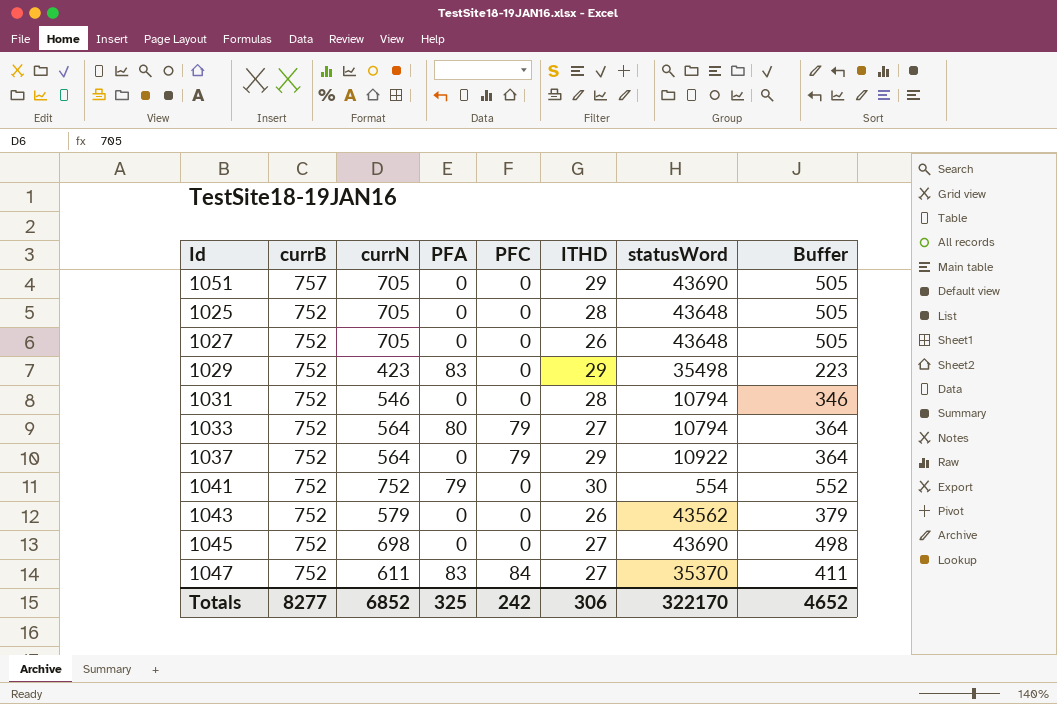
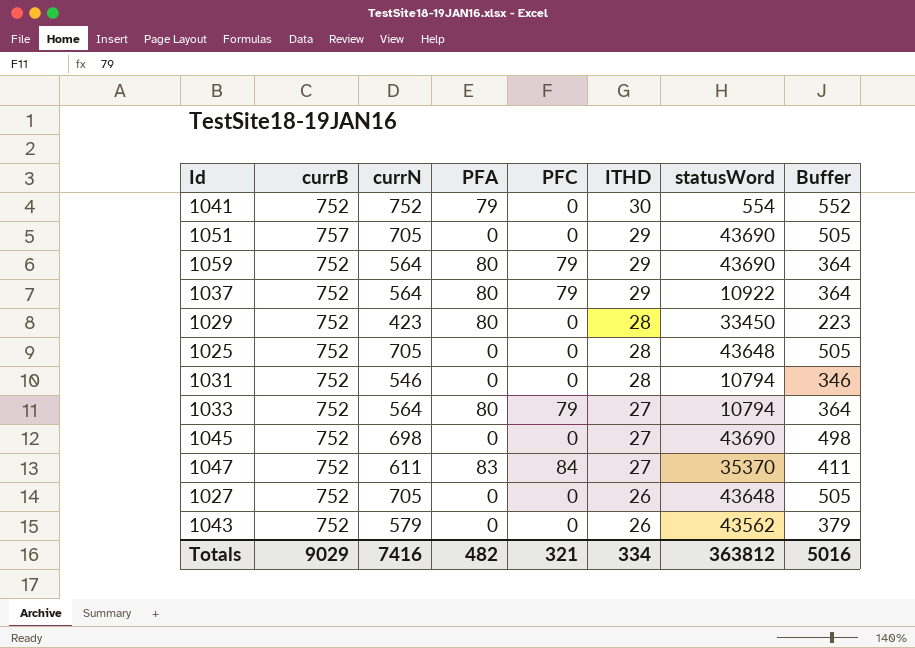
row order: currB descending -> ITHD descending
row 1059: none -> 752 | 564 | 80 | 79 | 29 | 43690 | 364
1037 | PFA: 0 -> 80
1029 | PFA: 83 -> 80
1029 | ITHD: 29 -> 28
1029 | statusWord: 35498 -> 33450
Totals | currB: 8277 -> 9029
Totals | currN: 6852 -> 7416
Totals | PFA: 325 -> 482
Totals | PFC: 242 -> 321
Totals | ITHD: 306 -> 334
Totals | statusWord: 322170 -> 363812
Totals | Buffer: 4652 -> 5016

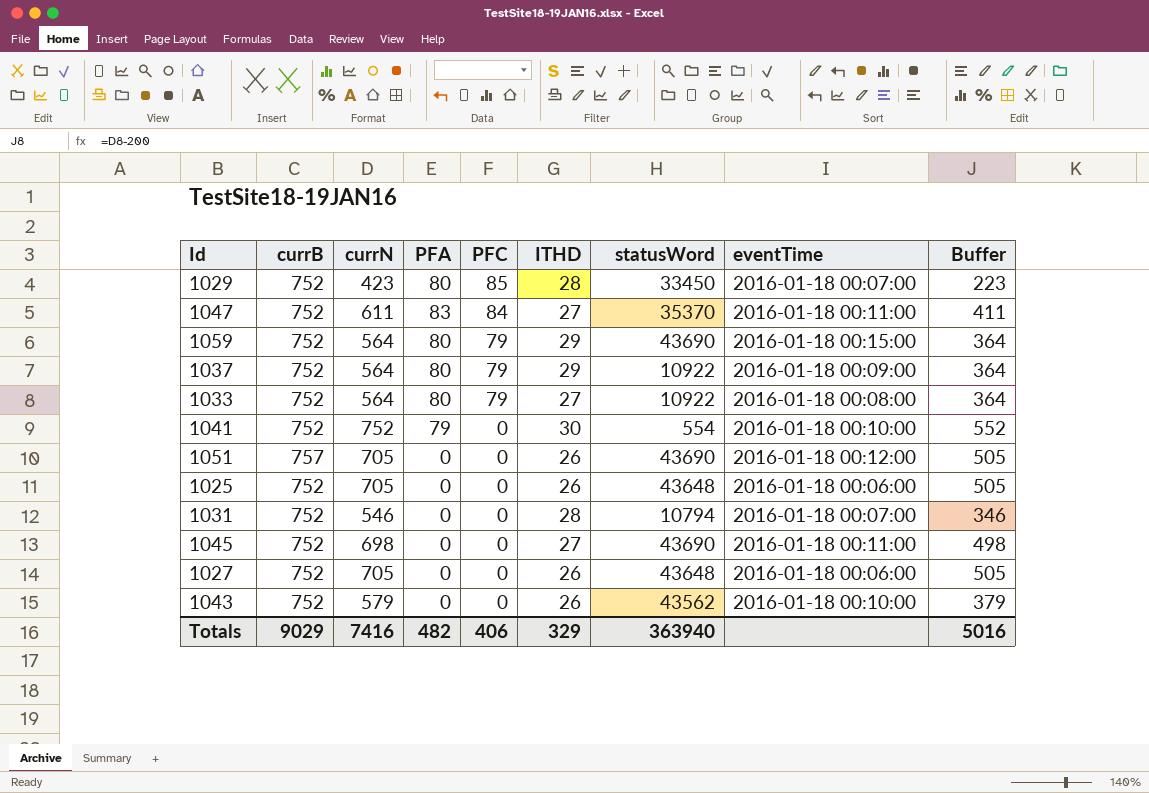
row order: ITHD descending -> PFC descending
column eventTime | position: none -> 8
1029 | PFC: 0 -> 85
1033 | statusWord: 10794 -> 10922
1051 | ITHD: 29 -> 26
1025 | ITHD: 28 -> 26
Totals | PFC: 321 -> 406
Totals | ITHD: 334 -> 329
Totals | statusWord: 363812 -> 363940

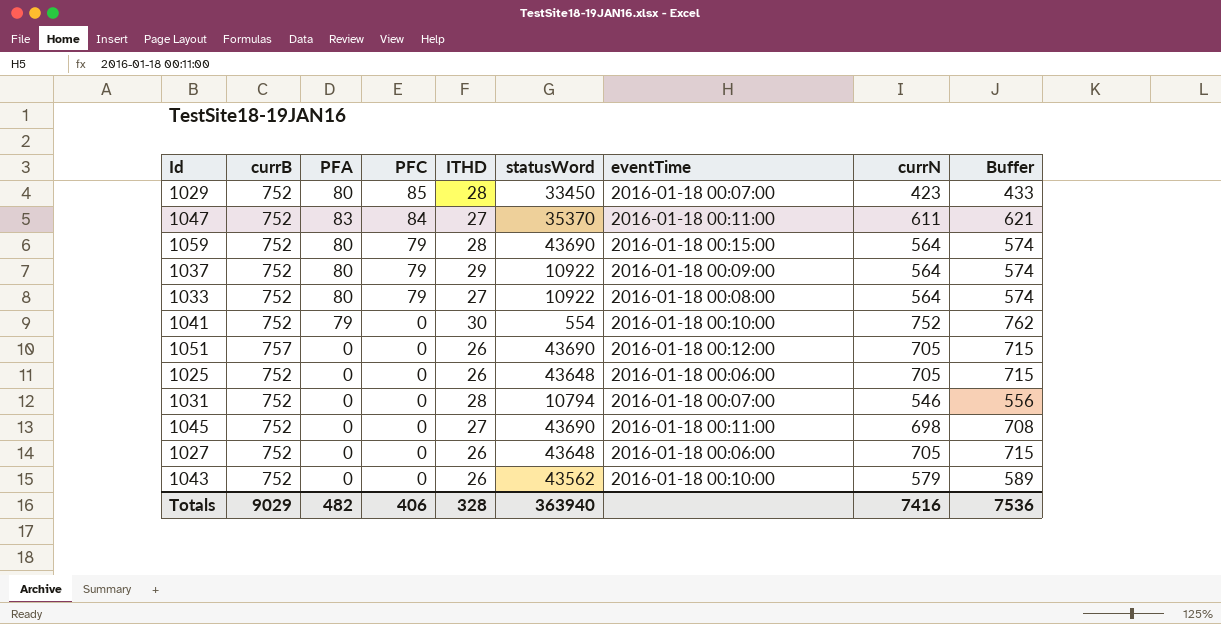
column currN | position: 3 -> 8
column Buffer | formula: [currN] - 200 -> [currN] + 10
1059 | ITHD: 29 -> 28
Totals | ITHD: 329 -> 328
Totals | Buffer: 5016 -> 7536

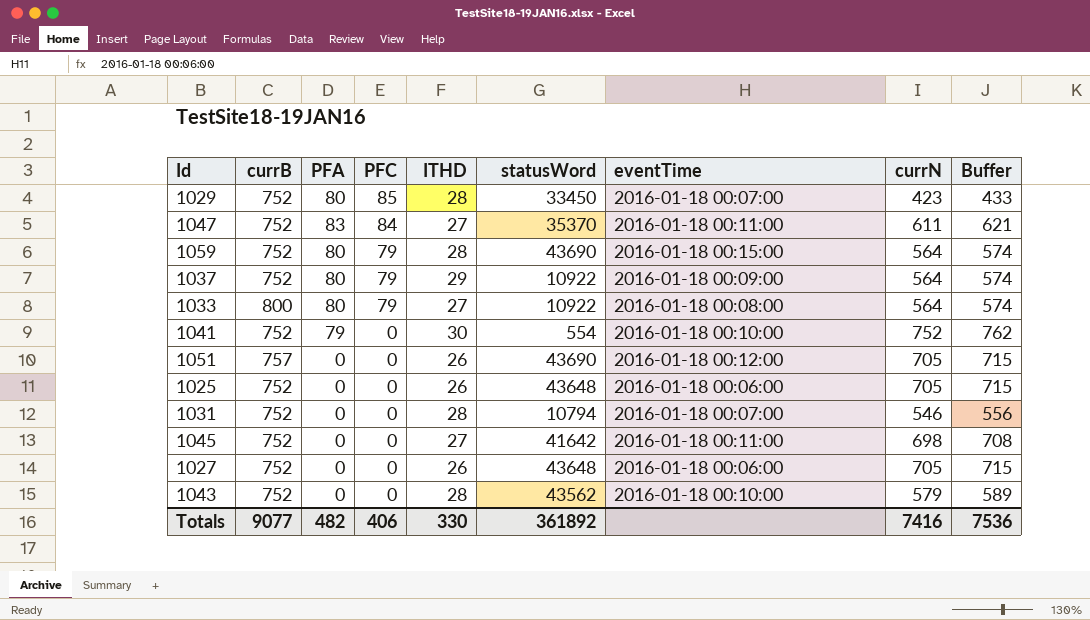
1033 | currB: 752 -> 800
1045 | statusWord: 43690 -> 41642
1043 | ITHD: 26 -> 28
Totals | currB: 9029 -> 9077
Totals | ITHD: 328 -> 330
Totals | statusWord: 363940 -> 361892

